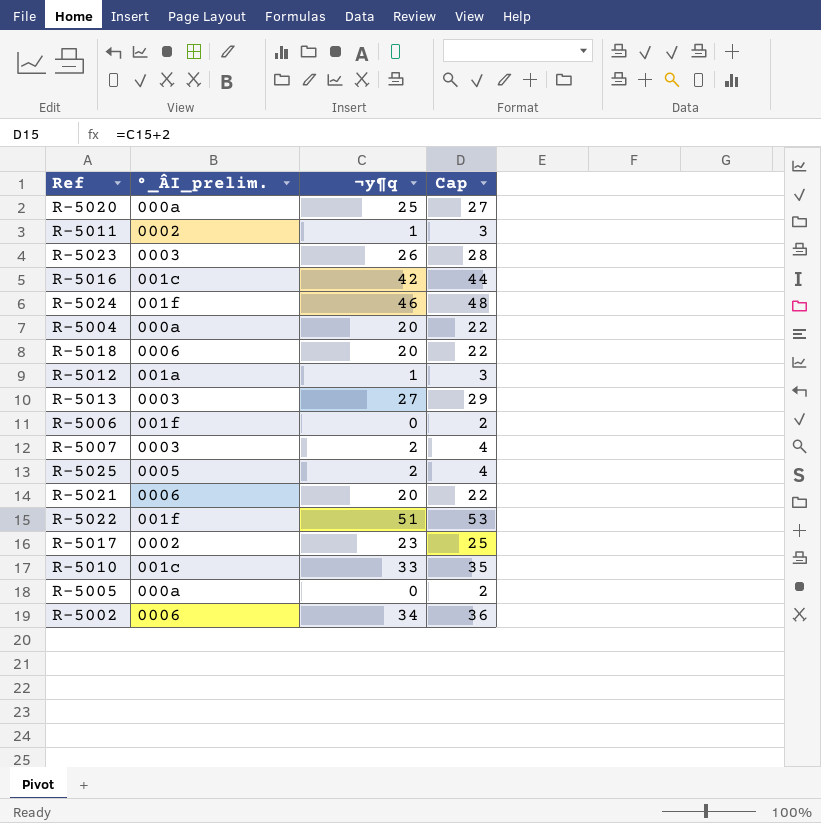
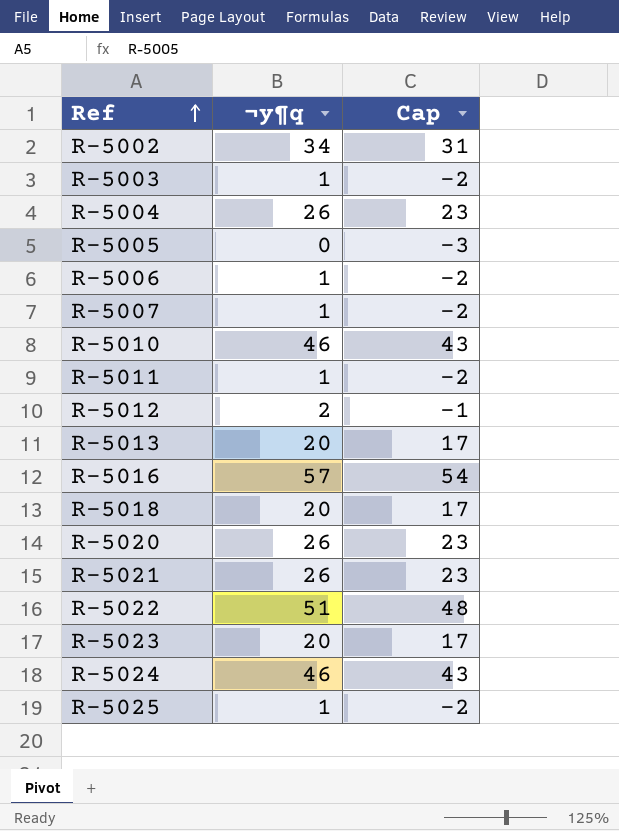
row order: none -> Ref ascending
column °_ÂI_prelim. | position: 2 -> none
column Cap | formula: [¬y¶q] + 2 -> [¬y¶q] - 3
row R-5017: 0002 | 23 | 25 -> none
row R-5003: none -> 1 | -2
R-5004 | ¬y¶q: 20 -> 26
R-5006 | ¬y¶q: 0 -> 1
R-5007 | ¬y¶q: 2 -> 1
R-5010 | ¬y¶q: 33 -> 46
R-5012 | ¬y¶q: 1 -> 2
R-5013 | ¬y¶q: 27 -> 20
R-5016 | ¬y¶q: 42 -> 57
R-5020 | ¬y¶q: 25 -> 26
R-5021 | ¬y¶q: 20 -> 26
R-5023 | ¬y¶q: 26 -> 20
R-5025 | ¬y¶q: 2 -> 1

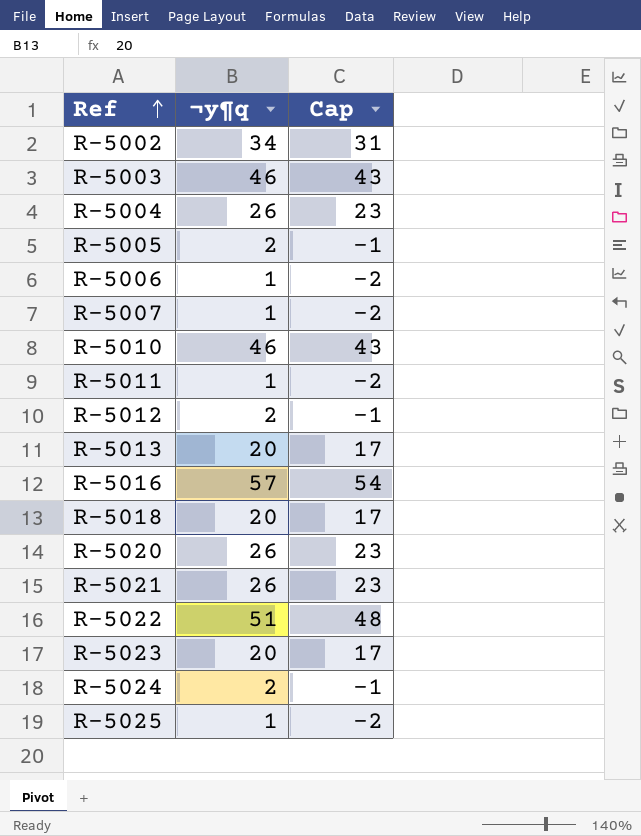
R-5003 | ¬y¶q: 1 -> 46
R-5003 | Cap: -2 -> 43
R-5005 | ¬y¶q: 0 -> 2
R-5005 | Cap: -3 -> -1
R-5024 | ¬y¶q: 46 -> 2
R-5024 | Cap: 43 -> -1

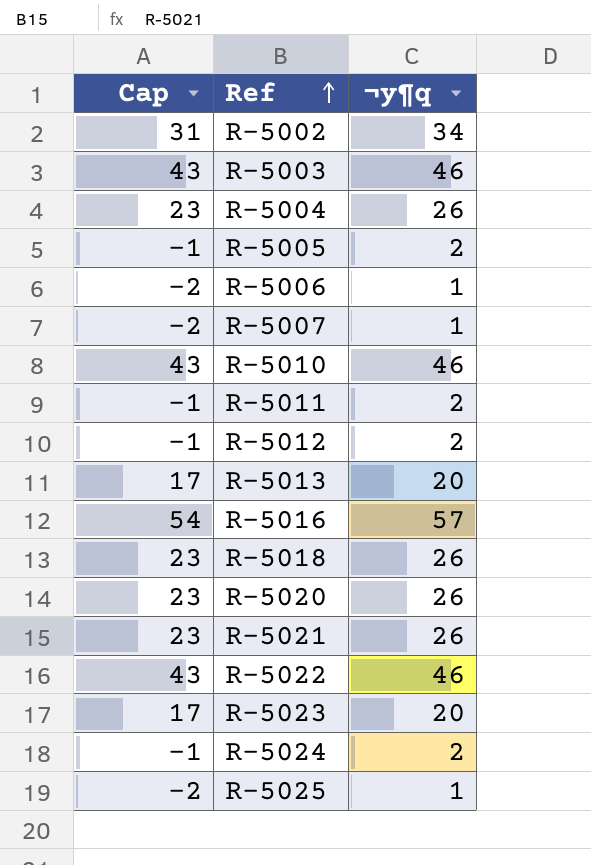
column Cap | position: 3 -> 1
R-5011 | Cap: -2 -> -1
R-5011 | ¬y¶q: 1 -> 2
R-5018 | Cap: 17 -> 23
R-5018 | ¬y¶q: 20 -> 26
R-5022 | Cap: 48 -> 43
R-5022 | ¬y¶q: 51 -> 46

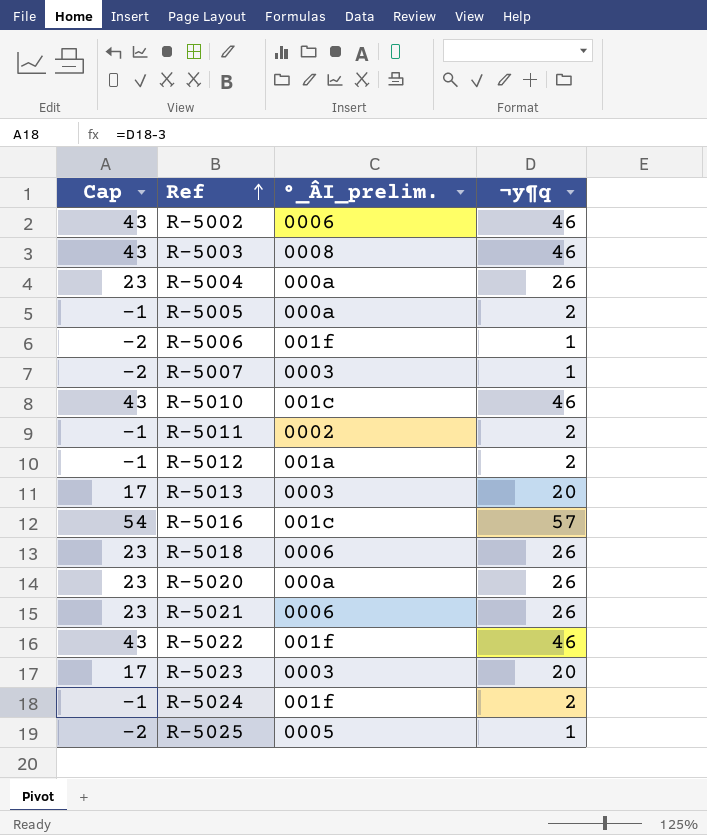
column °_ÂI_prelim. | position: none -> 3
R-5002 | Cap: 31 -> 43
R-5002 | ¬y¶q: 34 -> 46

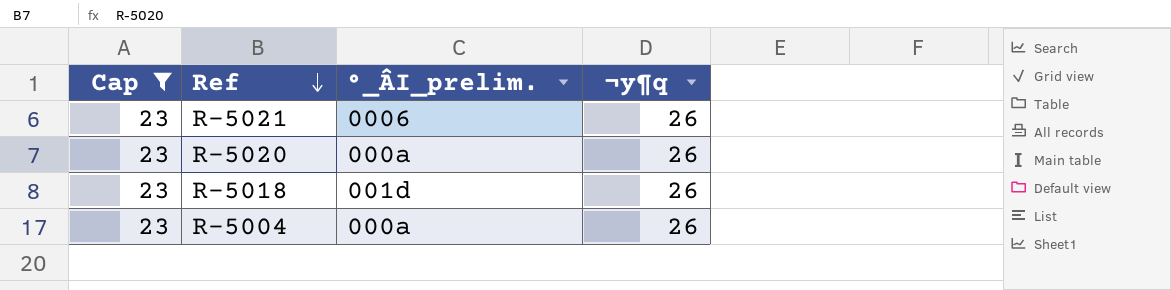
filter: none -> Cap = 23
row order: Ref ascending -> Ref descending
R-5018 | °_ÂI_prelim.: 0006 -> 001d

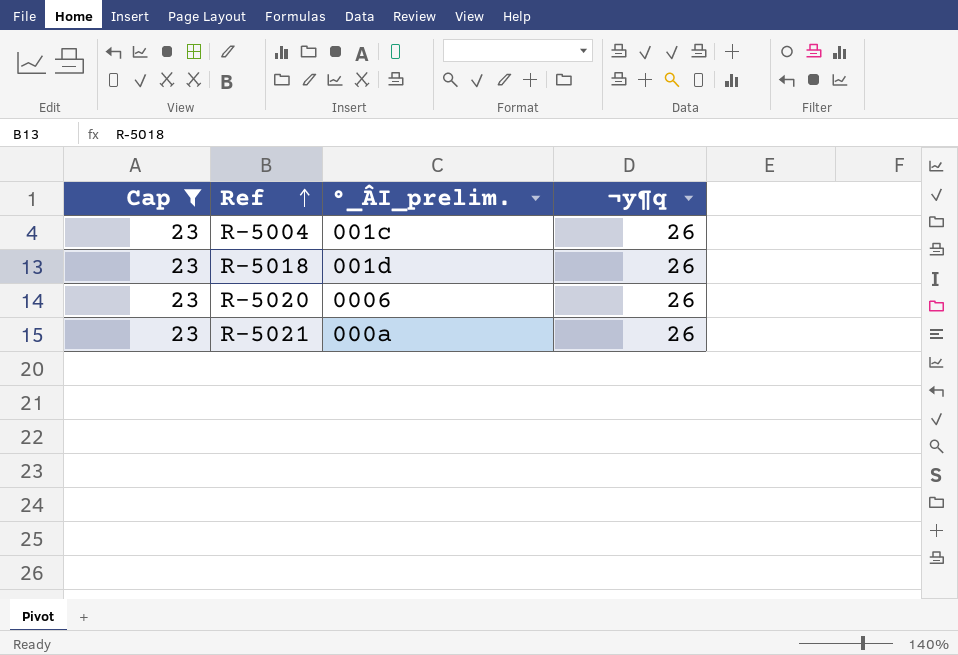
row order: Ref descending -> Ref ascending
R-5004 | °_ÂI_prelim.: 000a -> 001c
R-5020 | °_ÂI_prelim.: 000a -> 0006
R-5021 | °_ÂI_prelim.: 0006 -> 000a

